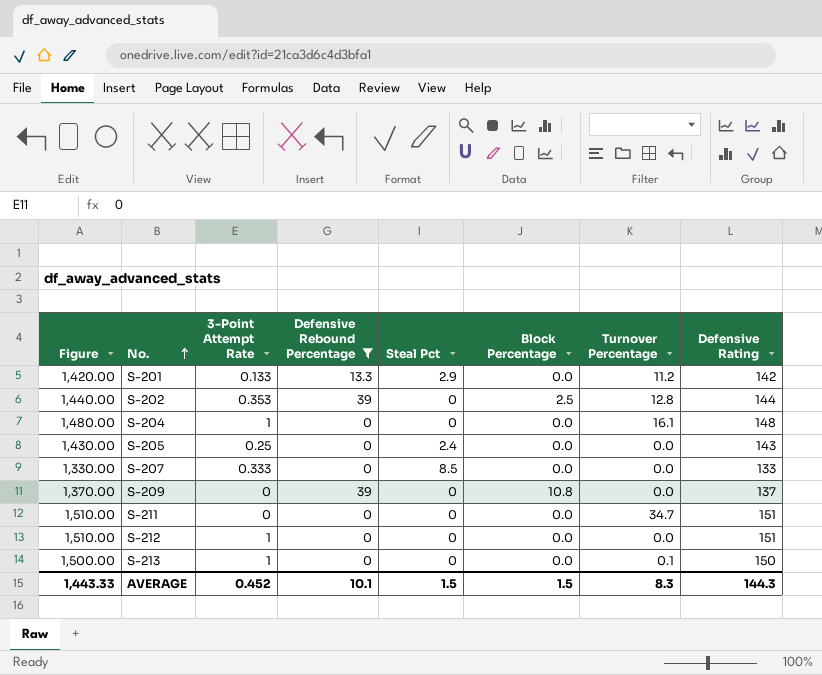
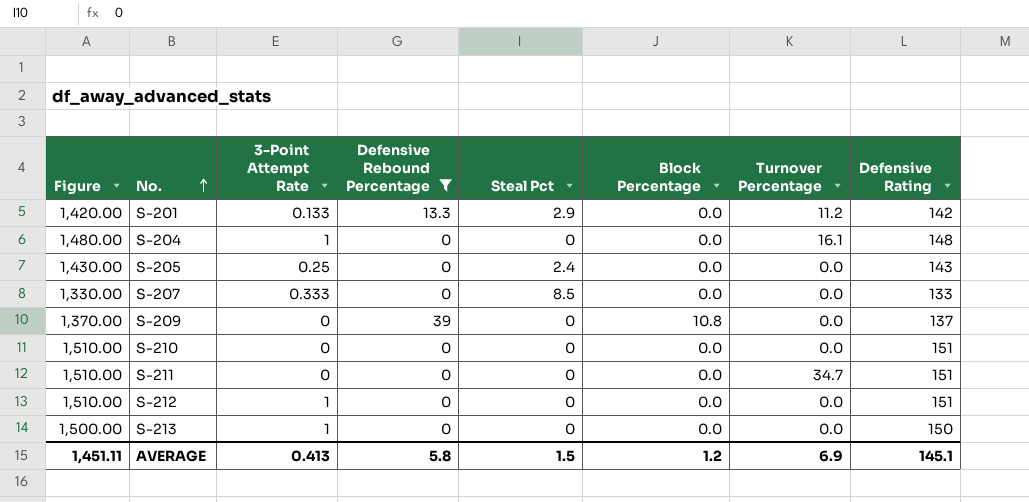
row S-202: 1,440.00 | 0.353 | 39 | 0 | 2.5 | 12.8 | 144 -> none
row S-210: none -> 1,510.00 | 0 | 0 | 0 | 0.0 | 0.0 | 151
S-213 | Turnover Percentage: 0.1 -> 0.0
AVERAGE | Figure: 1,443.33 -> 1,451.11
AVERAGE | 3-Point Attempt Rate: 0.452 -> 0.413
AVERAGE | Defensive Rebound Percentage: 10.1 -> 5.8
AVERAGE | Block Percentage: 1.5 -> 1.2
AVERAGE | Turnover Percentage: 8.3 -> 6.9
AVERAGE | Defensive Rating: 144.3 -> 145.1

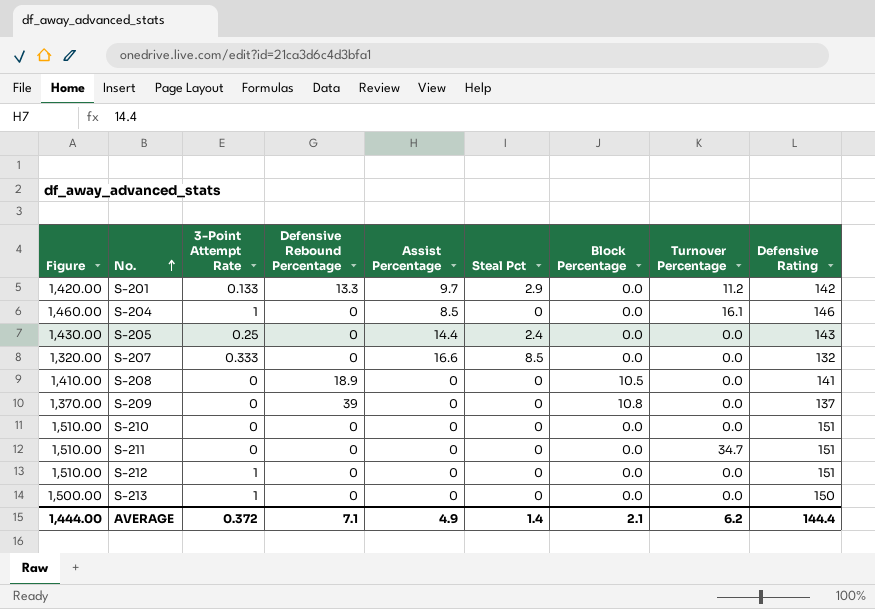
filter: Defensive Rebound Percentage != 18.9 -> none
column Assist Percentage | position: none -> 5
S-204 | Figure: 1,480.00 -> 1,460.00
S-204 | Defensive Rating: 148 -> 146
S-207 | Figure: 1,330.00 -> 1,320.00
S-207 | Defensive Rating: 133 -> 132
AVERAGE | Figure: 1,451.11 -> 1,444.00
AVERAGE | 3-Point Attempt Rate: 0.413 -> 0.372
AVERAGE | Defensive Rebound Percentage: 5.8 -> 7.1
AVERAGE | Steal Pct: 1.5 -> 1.4
AVERAGE | Block Percentage: 1.2 -> 2.1
AVERAGE | Turnover Percentage: 6.9 -> 6.2
AVERAGE | Defensive Rating: 145.1 -> 144.4

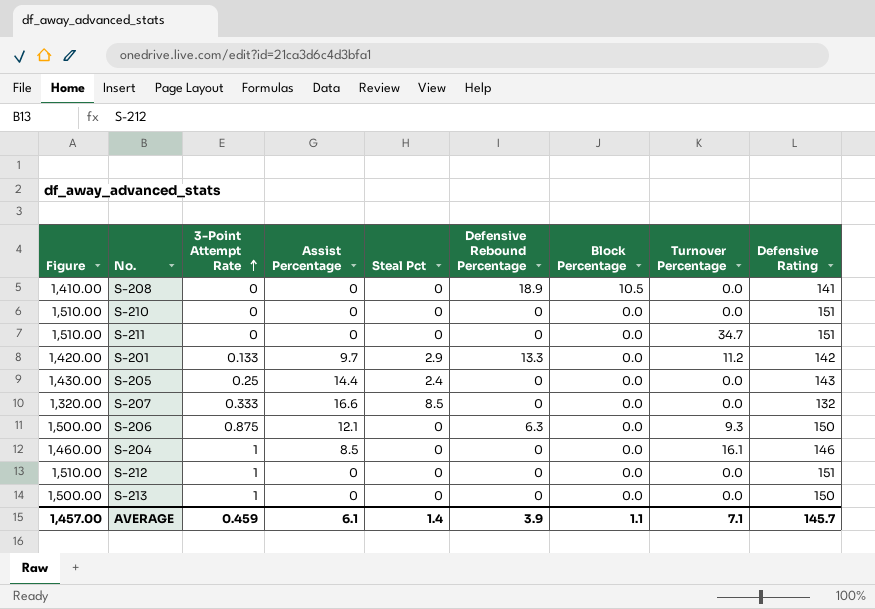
row order: No. ascending -> 3-Point Attempt Rate ascending
column Defensive Rebound Percentage | position: 4 -> 6
row S-209: 1,370.00 | 0 | 39 | 0 | 0 | 10.8 | 0.0 | 137 -> none
row S-206: none -> 1,500.00 | 0.875 | 12.1 | 0 | 6.3 | 0.0 | 9.3 | 150
AVERAGE | Figure: 1,444.00 -> 1,457.00
AVERAGE | 3-Point Attempt Rate: 0.372 -> 0.459
AVERAGE | Assist Percentage: 4.9 -> 6.1
AVERAGE | Defensive Rebound Percentage: 7.1 -> 3.9
AVERAGE | Block Percentage: 2.1 -> 1.1
AVERAGE | Turnover Percentage: 6.2 -> 7.1
AVERAGE | Defensive Rating: 144.4 -> 145.7

